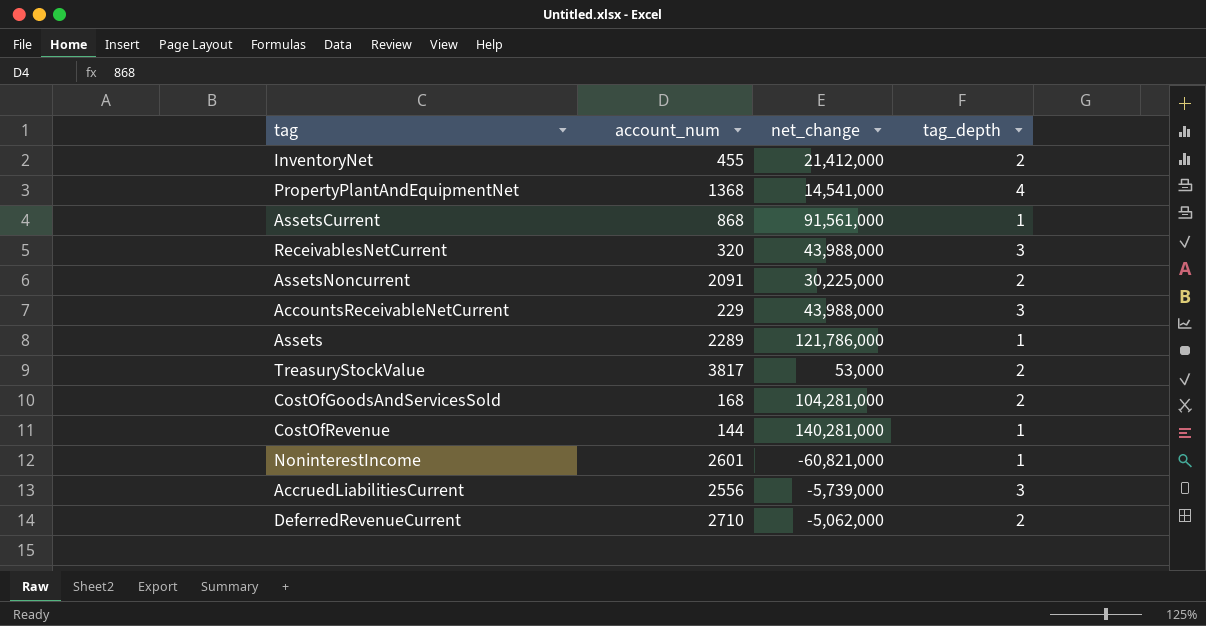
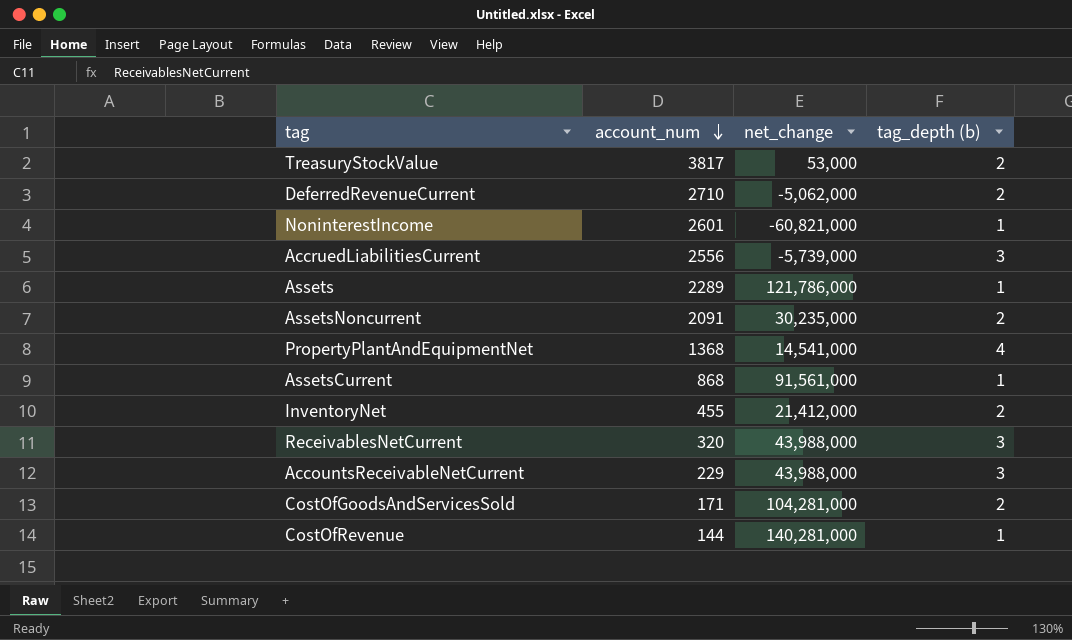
row order: none -> account_num descending
column name: tag_depth -> tag_depth (b)
AssetsNoncurrent | net_change: 30,225,000 -> 30,235,000
CostOfGoodsAndServicesSold | account_num: 168 -> 171

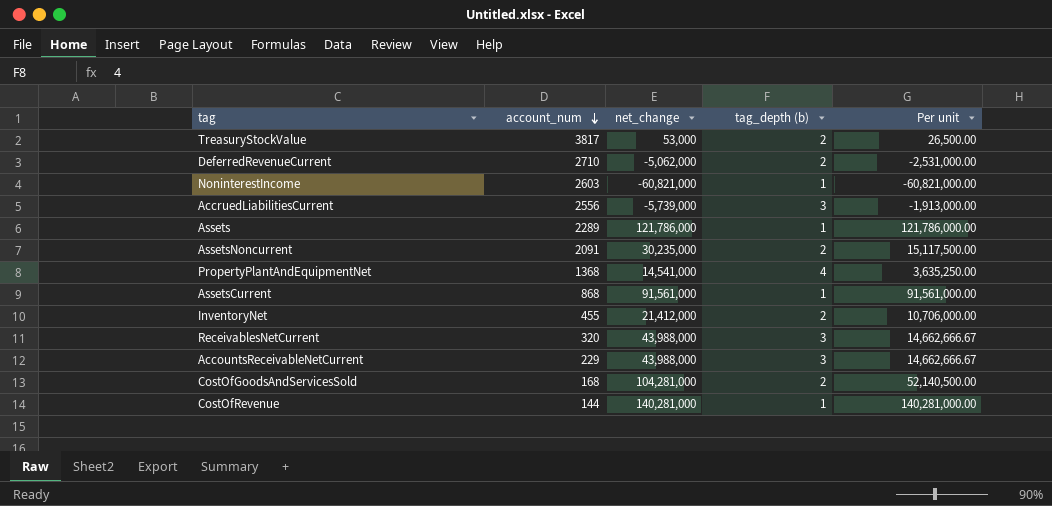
column Per unit | formula: none -> [net_change] / [tag_depth (b)]
NoninterestIncome | account_num: 2601 -> 2603
CostOfGoodsAndServicesSold | account_num: 171 -> 168

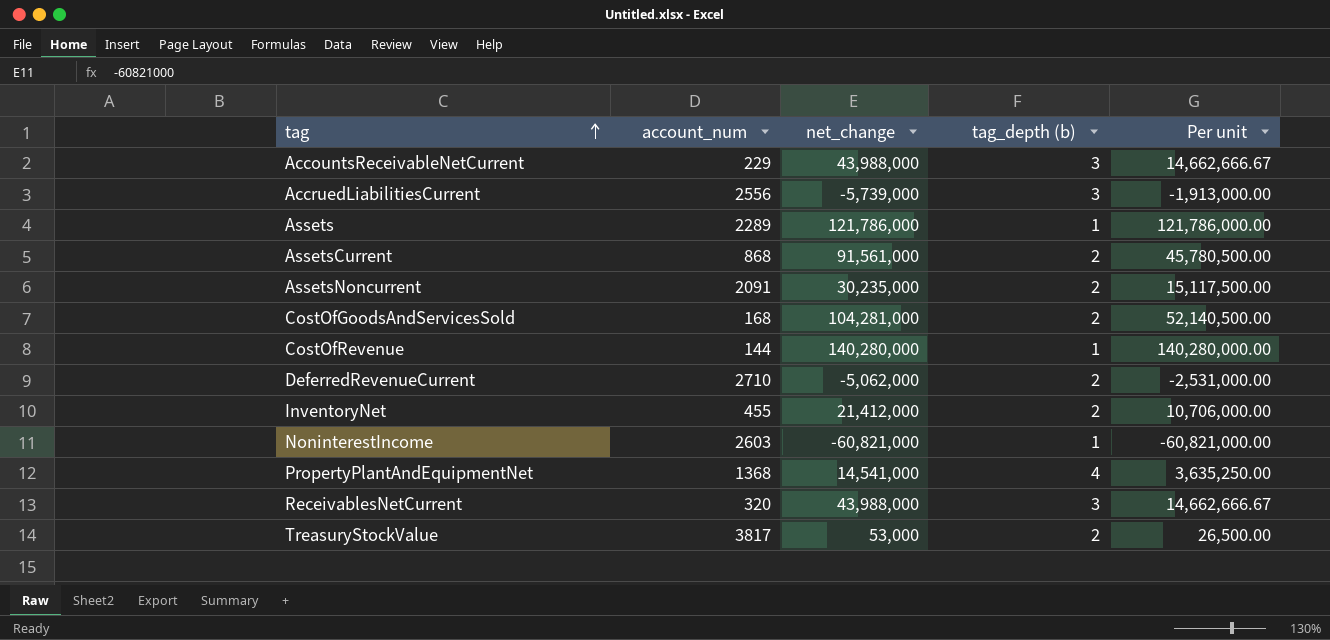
row order: account_num descending -> tag ascending
AssetsCurrent | tag_depth (b): 1 -> 2
AssetsCurrent | Per unit: 91,561,000.00 -> 45,780,500.00
CostOfRevenue | net_change: 140,281,000 -> 140,280,000
CostOfRevenue | Per unit: 140,281,000.00 -> 140,280,000.00

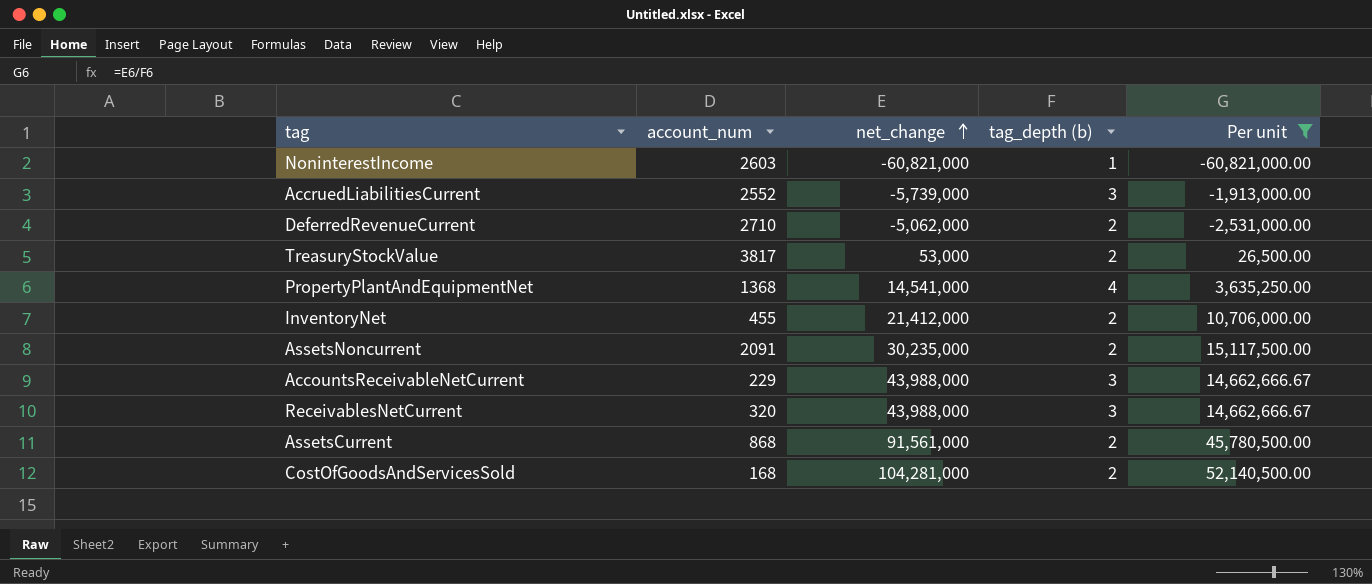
filter: none -> Per unit <= 52,140,500.00
row order: tag ascending -> net_change ascending
AccruedLiabilitiesCurrent | account_num: 2556 -> 2552

